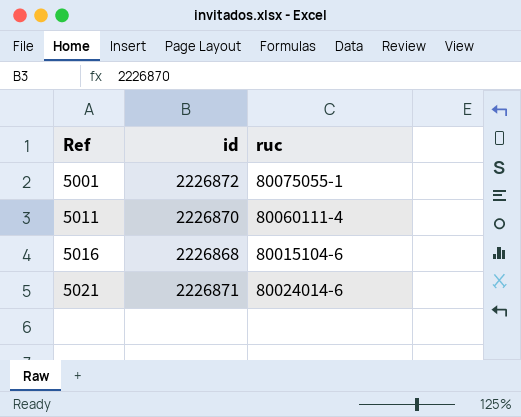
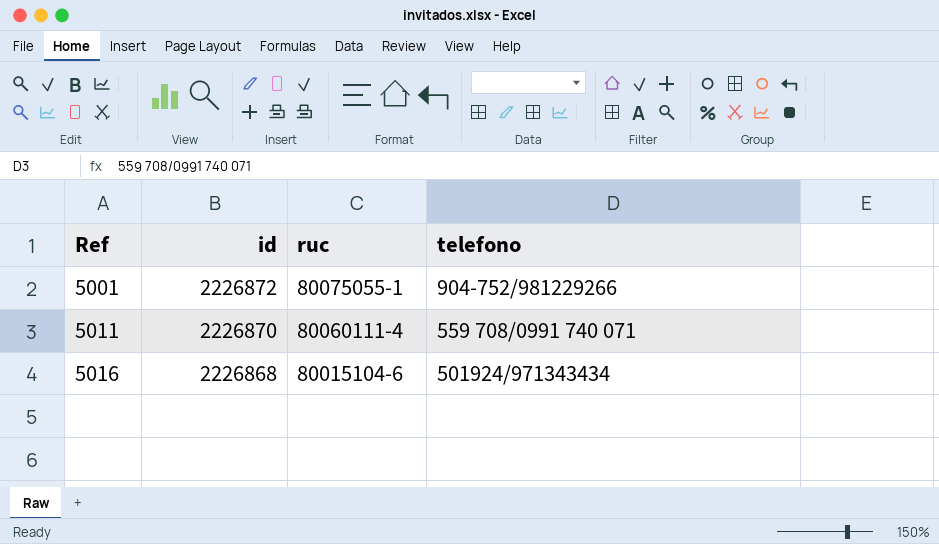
column telefono | position: none -> 4
row 5021: 2226871 | 80024014-6 -> none

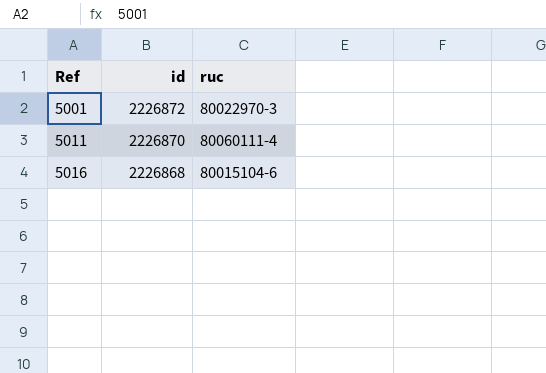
column telefono | position: 4 -> none
5001 | ruc: 80075055-1 -> 80022970-3

